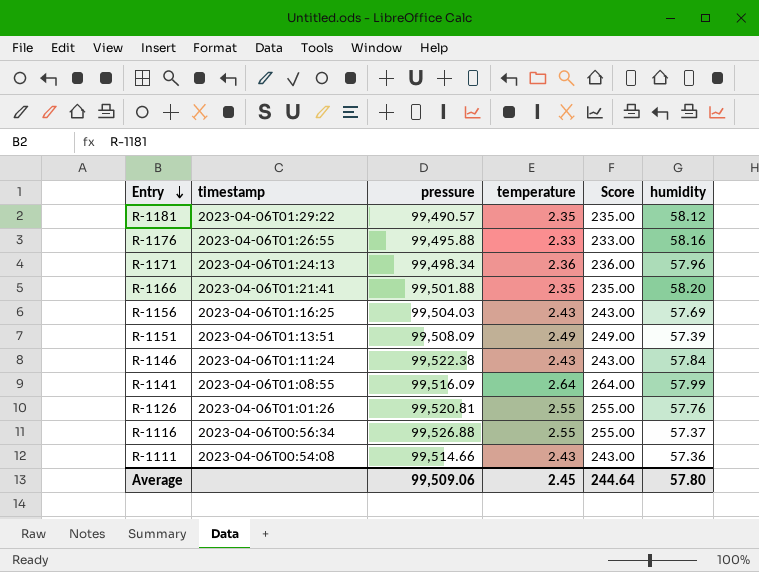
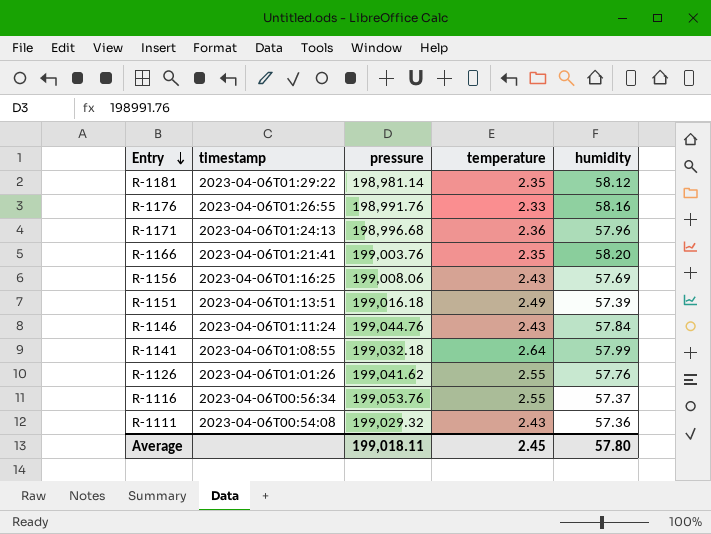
column Score | formula: [temperature] * 100 -> none
R-1181 | pressure: 99,490.57 -> 198,981.14
R-1176 | pressure: 99,495.88 -> 198,991.76
R-1171 | pressure: 99,498.34 -> 198,996.68
R-1166 | pressure: 99,501.88 -> 199,003.76
R-1156 | pressure: 99,504.03 -> 199,008.06
R-1151 | pressure: 99,508.09 -> 199,016.18
R-1146 | pressure: 99,522.38 -> 199,044.76
R-1141 | pressure: 99,516.09 -> 199,032.18
R-1126 | pressure: 99,520.81 -> 199,041.62
R-1116 | pressure: 99,526.88 -> 199,053.76
R-1111 | pressure: 99,514.66 -> 199,029.32
Average | pressure: 99,509.06 -> 199,018.11

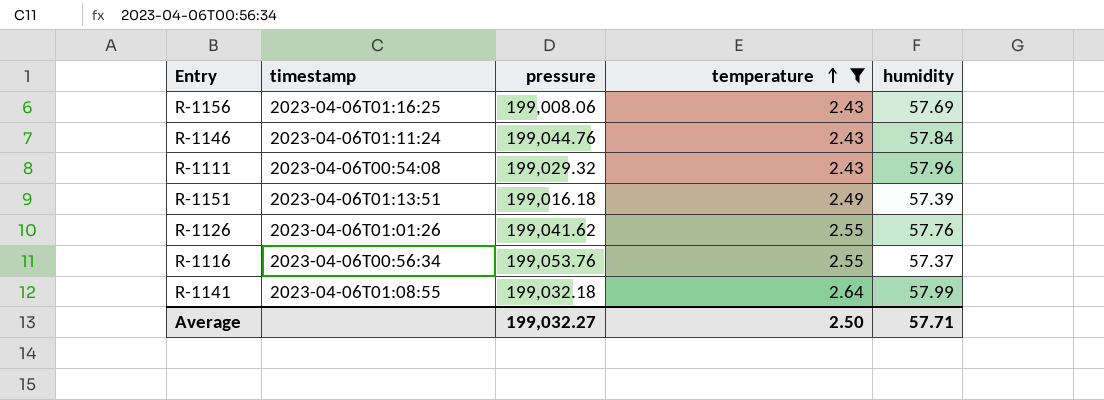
filter: none -> temperature >= 2.43
row order: Entry descending -> temperature ascending
R-1111 | humidity: 57.36 -> 57.96
Average | pressure: 199,018.11 -> 199,032.27
Average | temperature: 2.45 -> 2.50
Average | humidity: 57.80 -> 57.71

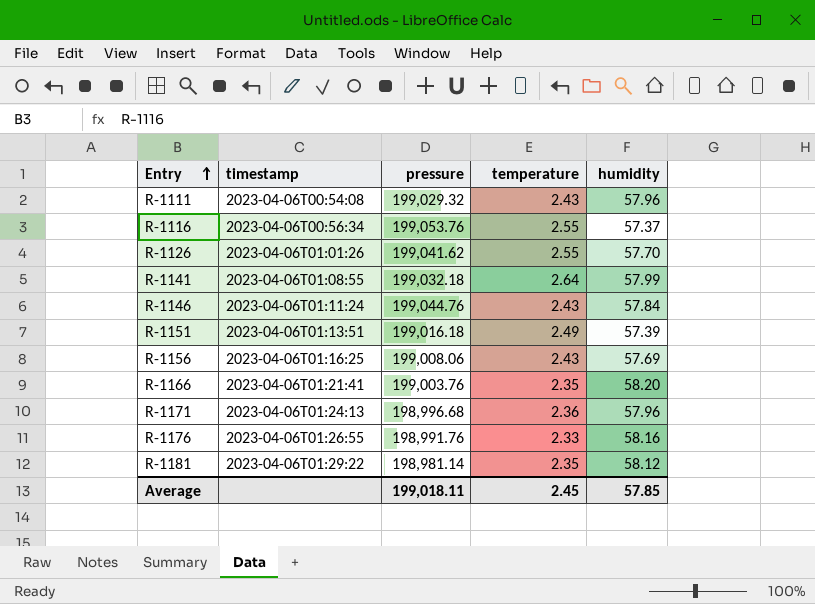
filter: temperature >= 2.43 -> none
row order: temperature ascending -> Entry ascending
R-1126 | humidity: 57.76 -> 57.70
Average | pressure: 199,032.27 -> 199,018.11
Average | temperature: 2.50 -> 2.45
Average | humidity: 57.71 -> 57.85

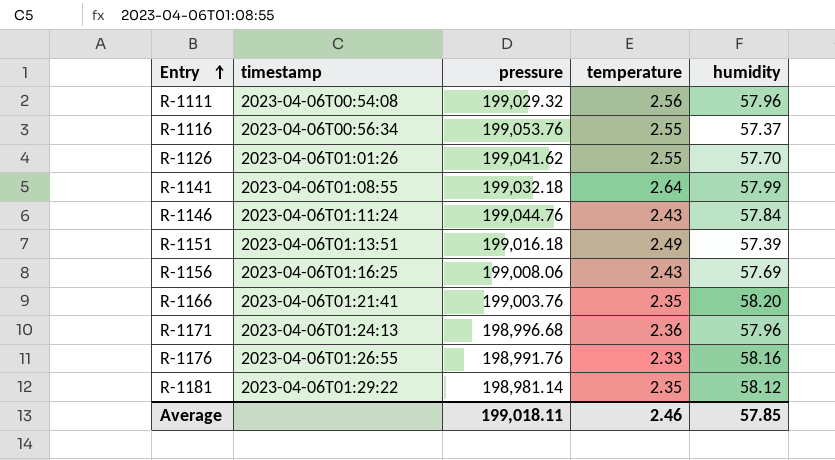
R-1111 | temperature: 2.43 -> 2.56
Average | temperature: 2.45 -> 2.46

